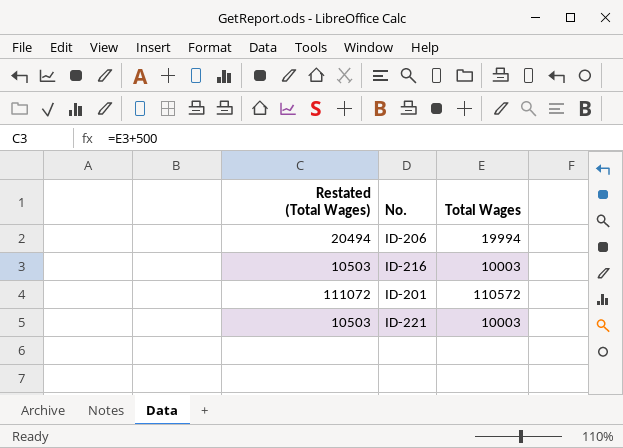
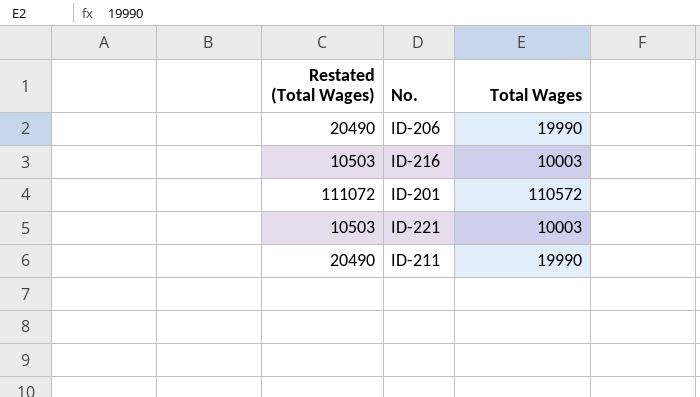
ID-206 | Restated (Total Wages): 20494 -> 20490
ID-206 | Total Wages: 19994 -> 19990
row ID-211: none -> 20490 | 19990

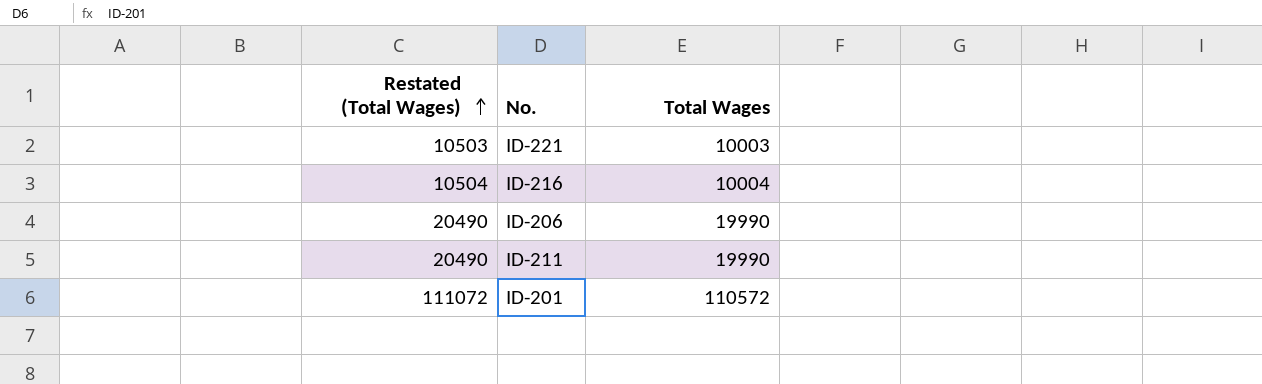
row order: none -> Restated (Total Wages) ascending
ID-216 | Restated (Total Wages): 10503 -> 10504
ID-216 | Total Wages: 10003 -> 10004

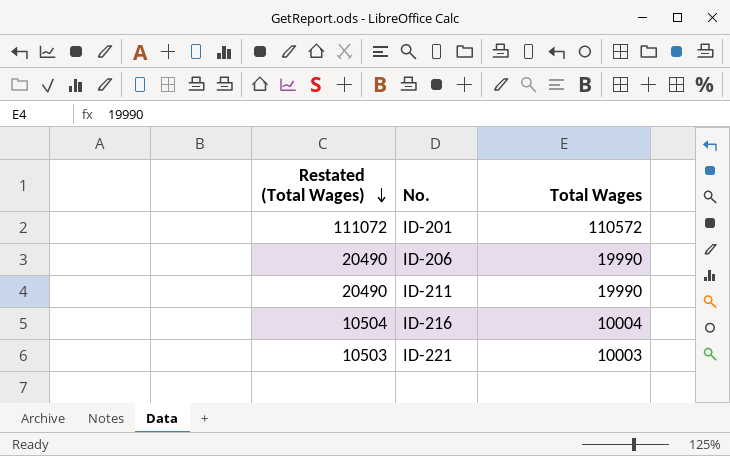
row order: Restated (Total Wages) ascending -> Restated (Total Wages) descending

